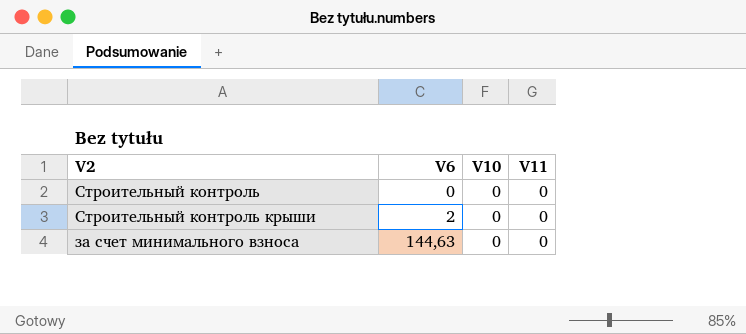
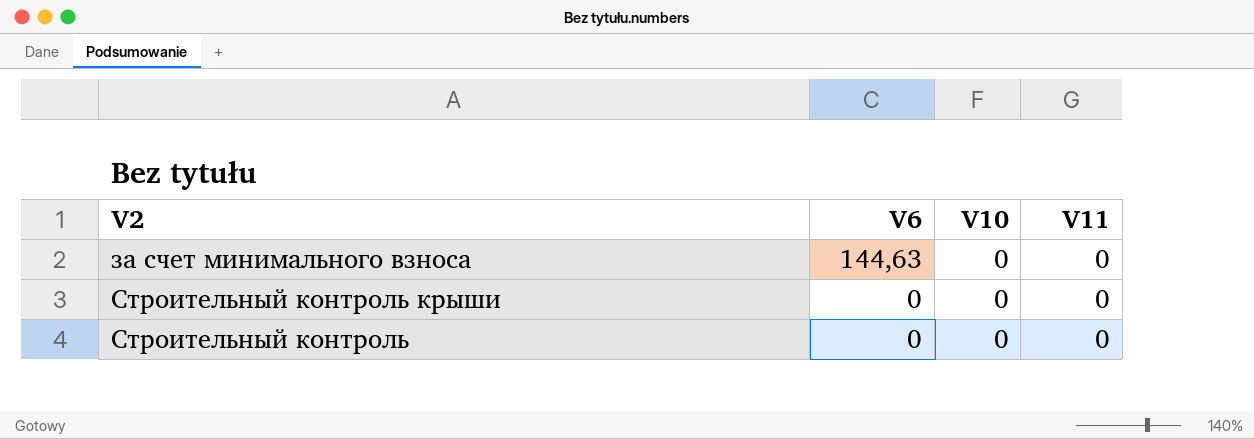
row order: V6 ascending -> V6 descending
Строительный контроль крыши | V6: 2 -> 0

